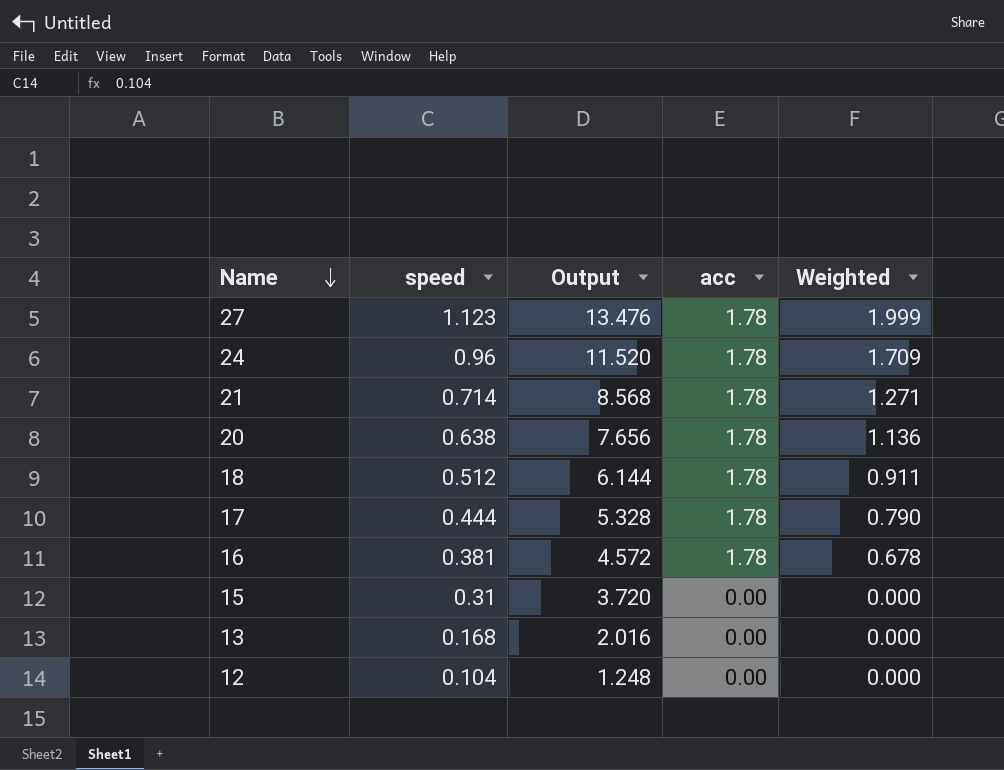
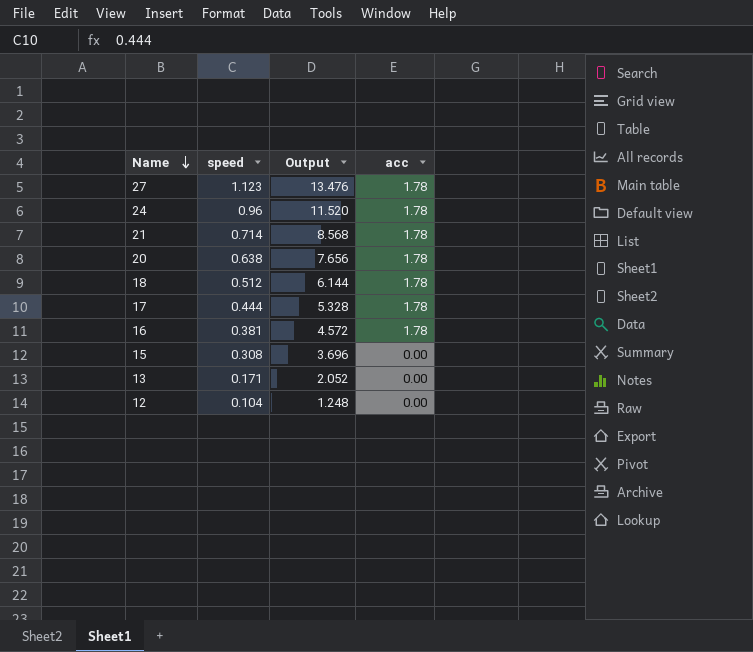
column Weighted | formula: [speed] * [acc] -> none
15 | speed: 0.31 -> 0.308
15 | Output: 3.720 -> 3.696
13 | speed: 0.168 -> 0.171
13 | Output: 2.016 -> 2.052

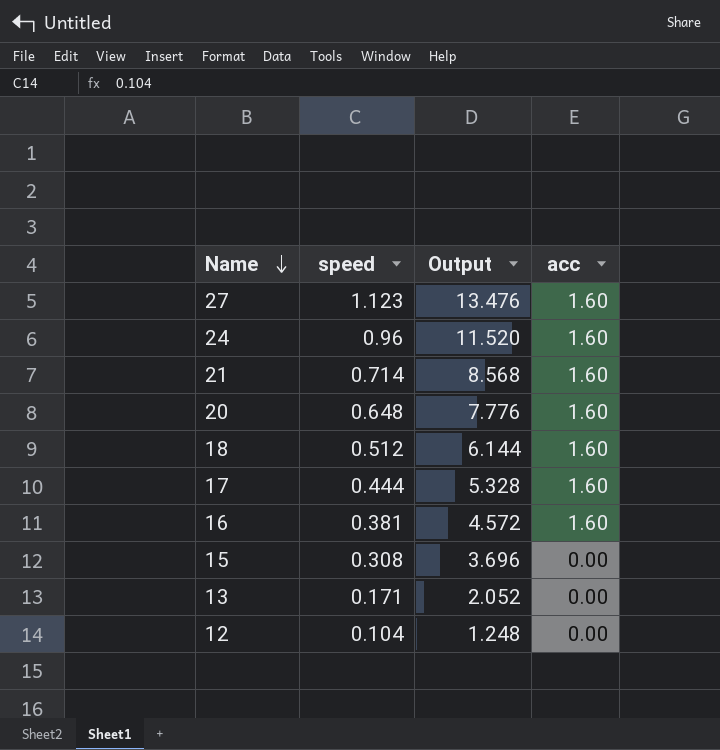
27 | acc: 1.78 -> 1.60
24 | acc: 1.78 -> 1.60
21 | acc: 1.78 -> 1.60
20 | speed: 0.638 -> 0.648
20 | Output: 7.656 -> 7.776
20 | acc: 1.78 -> 1.60
18 | acc: 1.78 -> 1.60
17 | acc: 1.78 -> 1.60
16 | acc: 1.78 -> 1.60

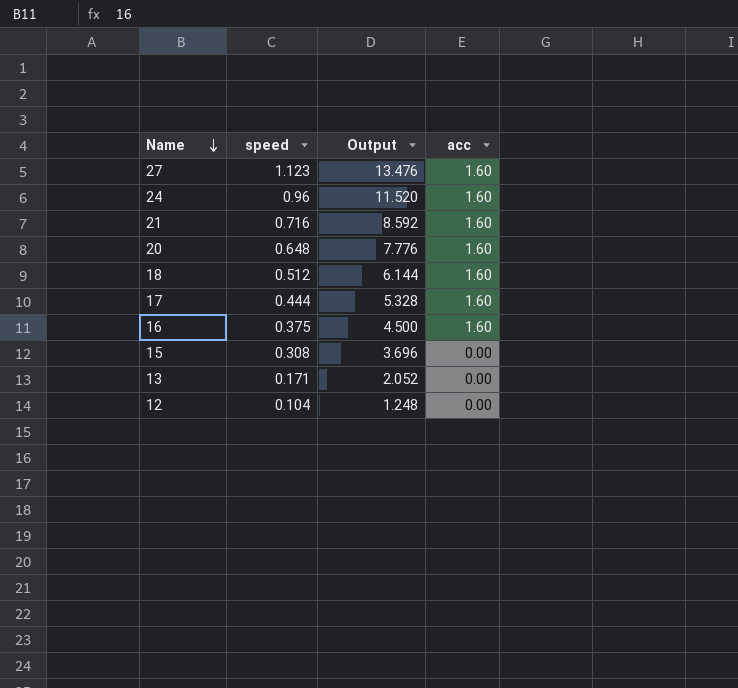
21 | speed: 0.714 -> 0.716
21 | Output: 8.568 -> 8.592
16 | speed: 0.381 -> 0.375
16 | Output: 4.572 -> 4.500

